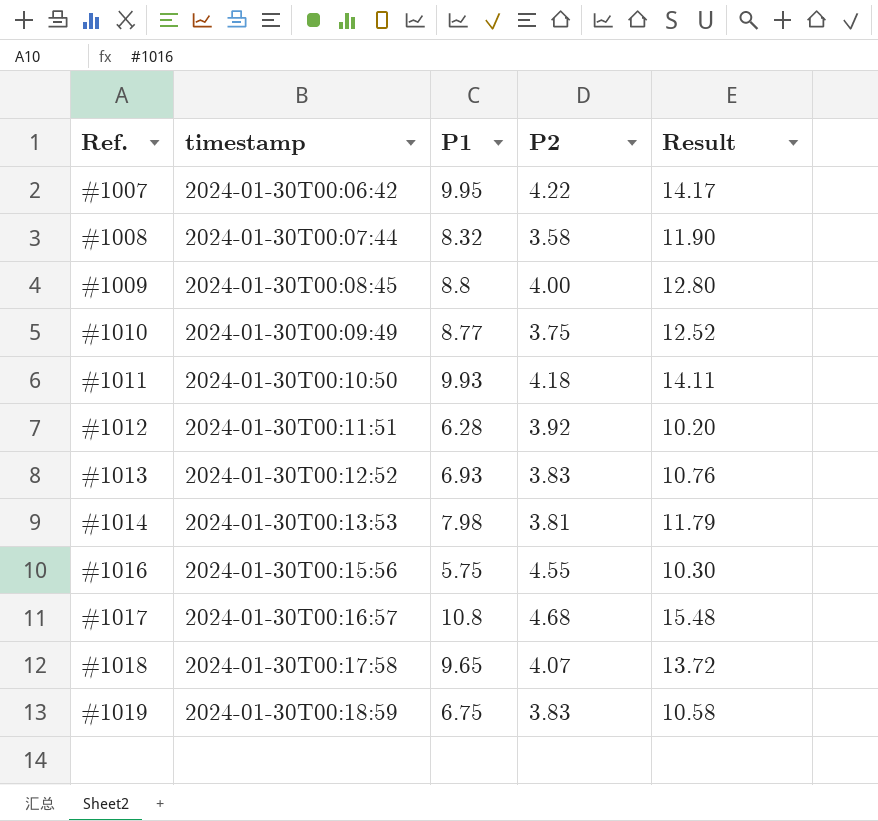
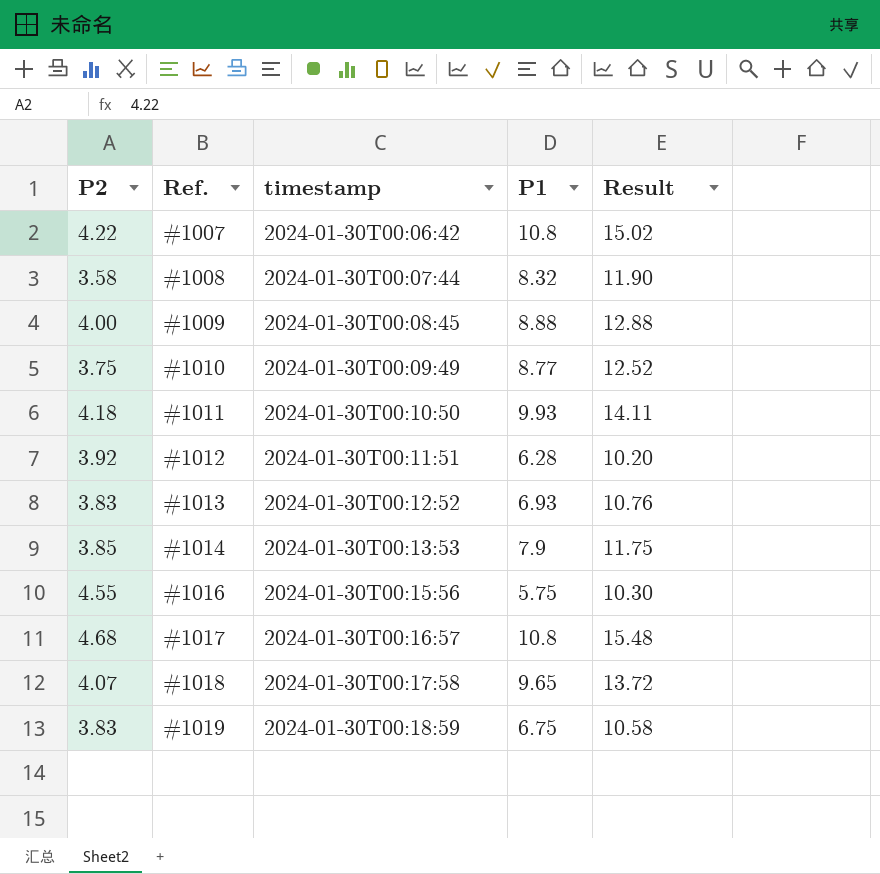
column P2 | position: 4 -> 1
#1007 | P1: 9.95 -> 10.8
#1007 | Result: 14.17 -> 15.02
#1009 | P1: 8.8 -> 8.88
#1009 | Result: 12.80 -> 12.88
#1014 | P2: 3.81 -> 3.85
#1014 | P1: 7.98 -> 7.9
#1014 | Result: 11.79 -> 11.75

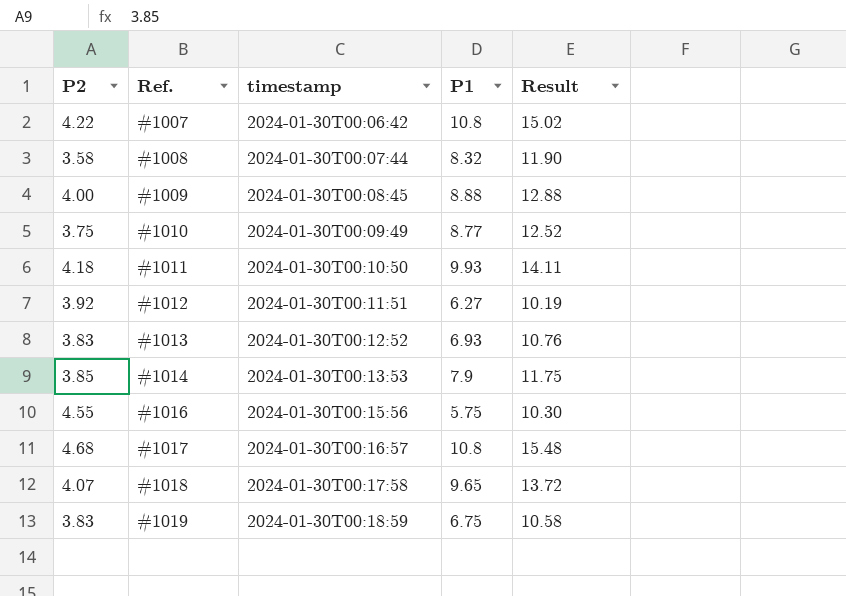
#1012 | P1: 6.28 -> 6.27
#1012 | Result: 10.20 -> 10.19

